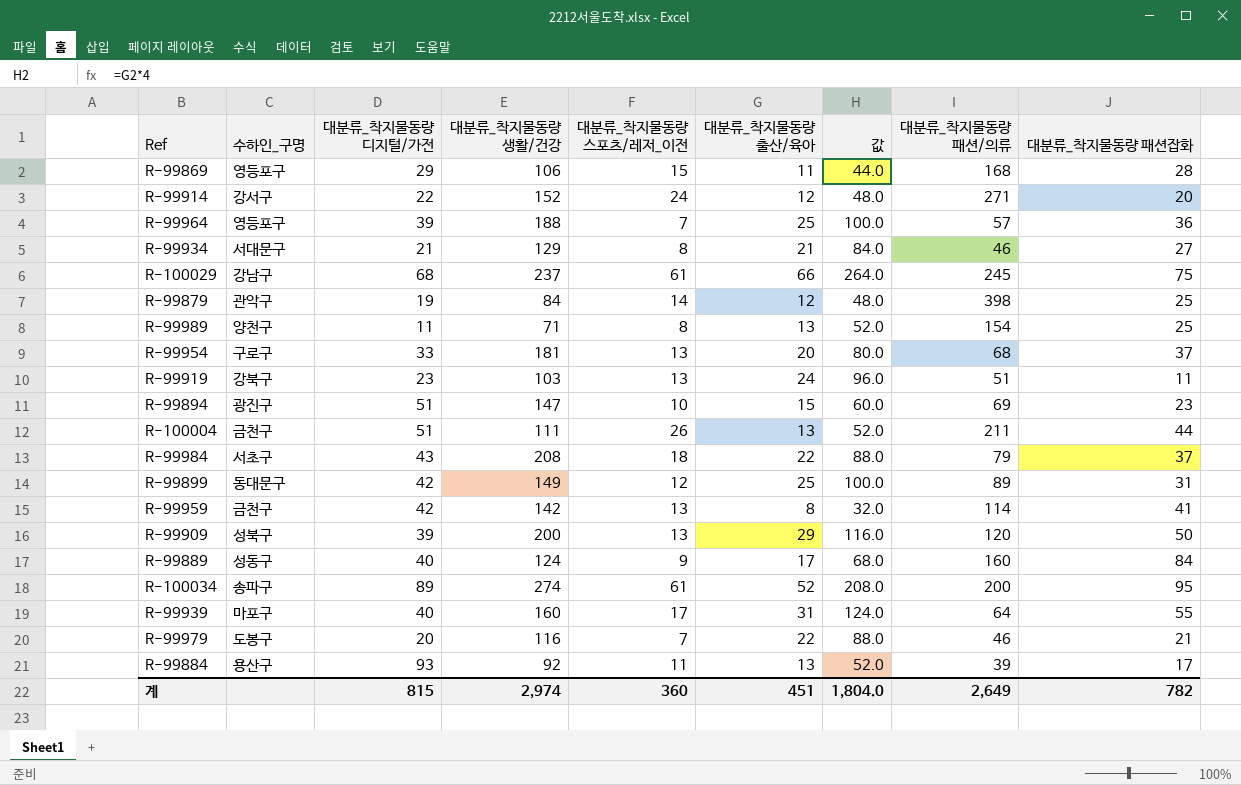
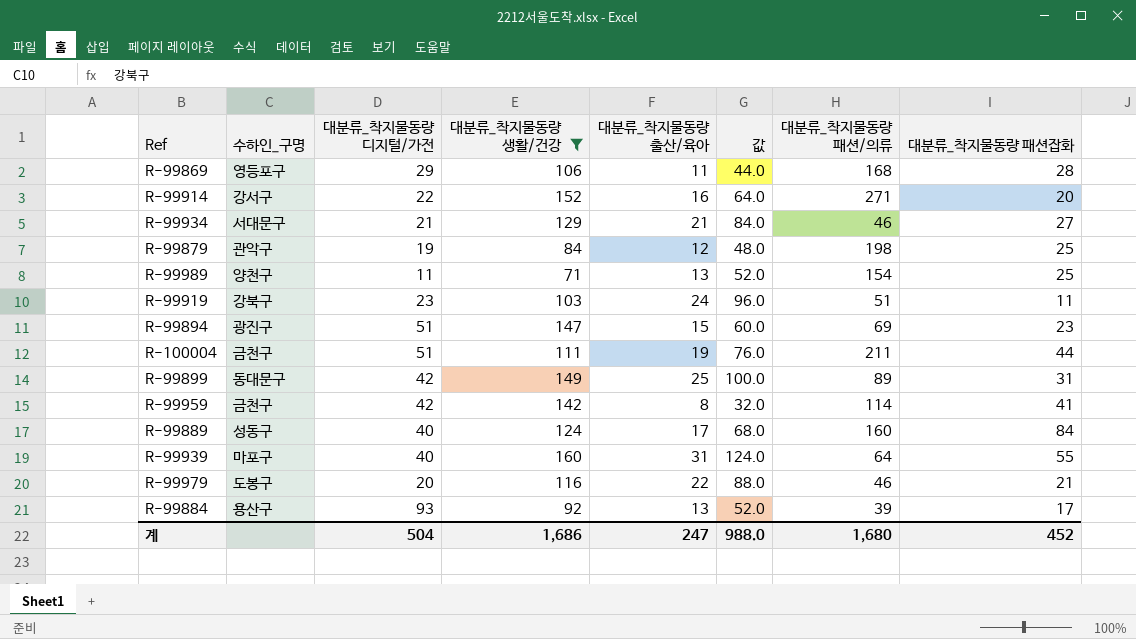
filter: none -> 대분류_착지물동량 생활/건강 <= 160
column 대분류_착지물동량 스포츠/레저_이전 | position: 5 -> none
R-99914 | 대분류_착지물동량 출산/육아: 12 -> 16
R-99914 | 값: 48.0 -> 64.0
R-99879 | 대분류_착지물동량 패션/의류: 398 -> 198
R-100004 | 대분류_착지물동량 출산/육아: 13 -> 19
R-100004 | 값: 52.0 -> 76.0
계 | 대분류_착지물동량 디지털/가전: 815 -> 504
계 | 대분류_착지물동량 생활/건강: 2,974 -> 1,686
계 | 대분류_착지물동량 출산/육아: 451 -> 247
계 | 값: 1,804.0 -> 988.0
계 | 대분류_착지물동량 패션/의류: 2,649 -> 1,680
계 | 대분류_착지물동량 패션잡화: 782 -> 452

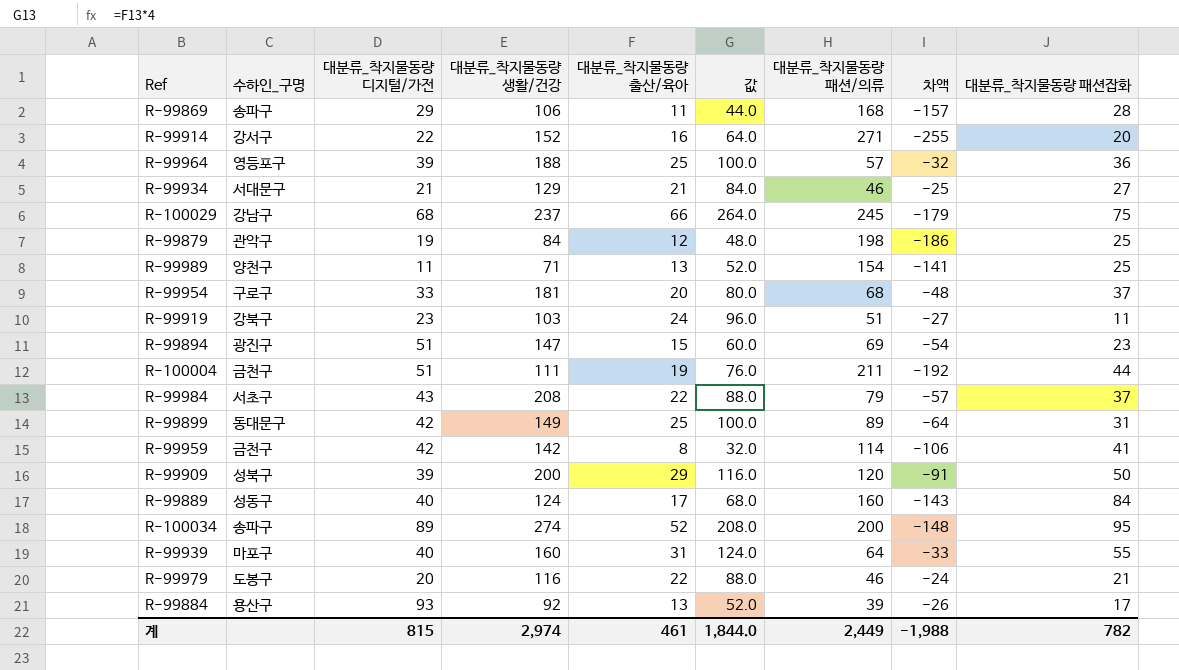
filter: 대분류_착지물동량 생활/건강 <= 160 -> none
column 차액 | formula: none -> [대분류_착지물동량 출산/육아] - [대분류_착지물동량 패션/의류]
R-99869 | 수하인_구명: 영등포구 -> 송파구
계 | 대분류_착지물동량 디지털/가전: 504 -> 815
계 | 대분류_착지물동량 생활/건강: 1,686 -> 2,974
계 | 대분류_착지물동량 출산/육아: 247 -> 461
계 | 값: 988.0 -> 1,844.0
계 | 대분류_착지물동량 패션/의류: 1,680 -> 2,449
계 | 대분류_착지물동량 패션잡화: 452 -> 782

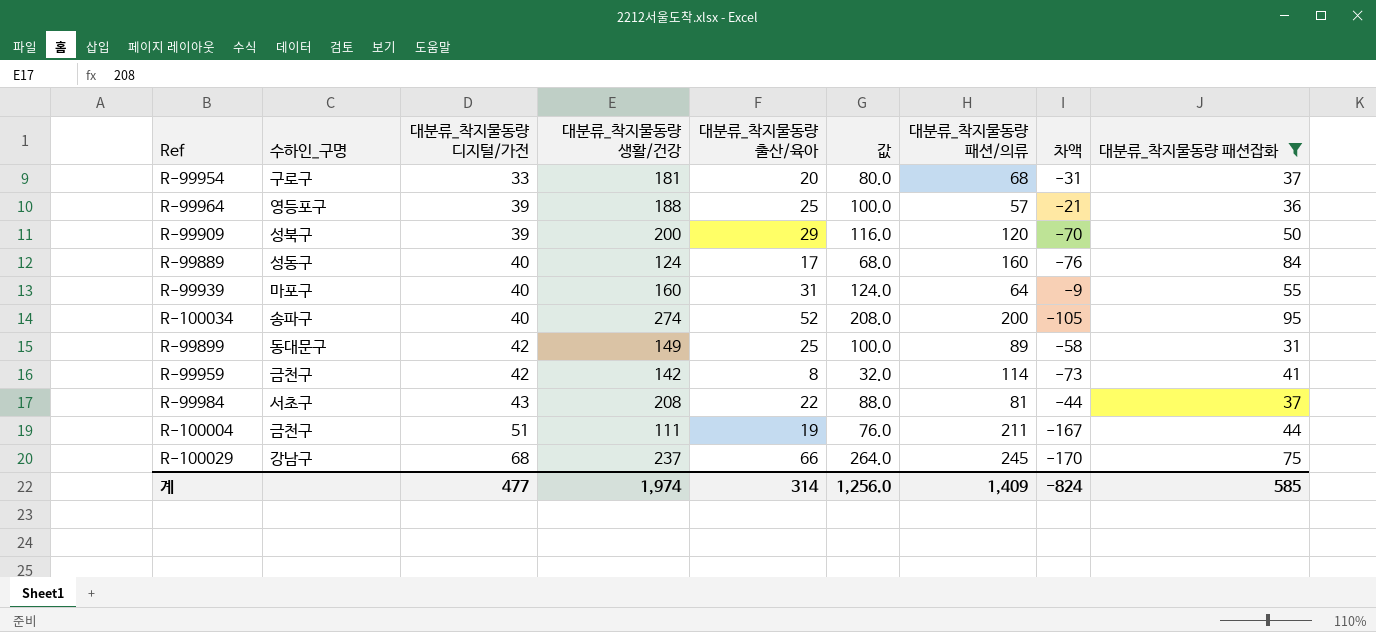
filter: none -> 대분류_착지물동량 패션잡화 >= 31
row order: none -> 대분류_착지물동량 디지털/가전 ascending
column 차액 | formula: [대분류_착지물동량 출산/육아] - [대분류_착지물동량 패션/의류] -> [대분류_착지물동량 패션잡화] - [대분류_착지물동량 패션/의류]
R-100034 | 대분류_착지물동량 디지털/가전: 89 -> 40
R-99984 | 대분류_착지물동량 패션/의류: 79 -> 81
계 | 대분류_착지물동량 디지털/가전: 815 -> 477
계 | 대분류_착지물동량 생활/건강: 2,974 -> 1,974
계 | 대분류_착지물동량 출산/육아: 461 -> 314
계 | 값: 1,844.0 -> 1,256.0
계 | 대분류_착지물동량 패션/의류: 2,449 -> 1,409
계 | 차액: -1,988 -> -824
계 | 대분류_착지물동량 패션잡화: 782 -> 585

